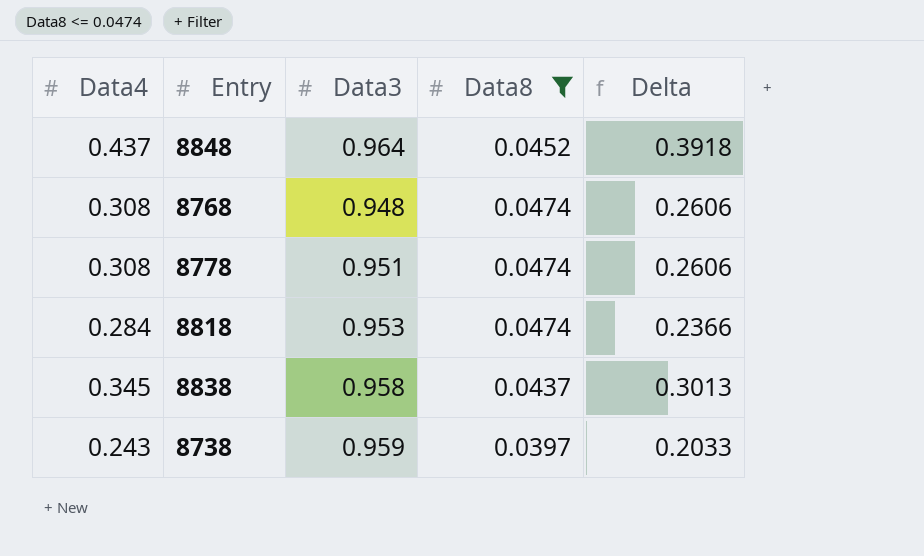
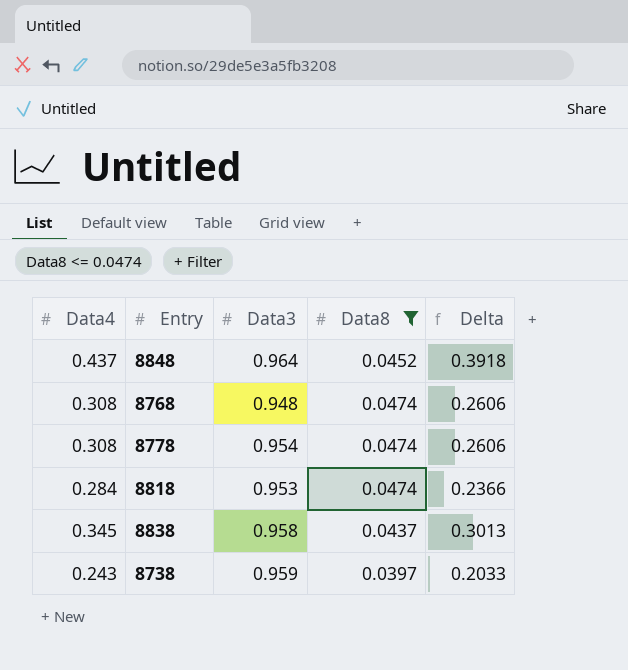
8778 | Data3: 0.951 -> 0.954

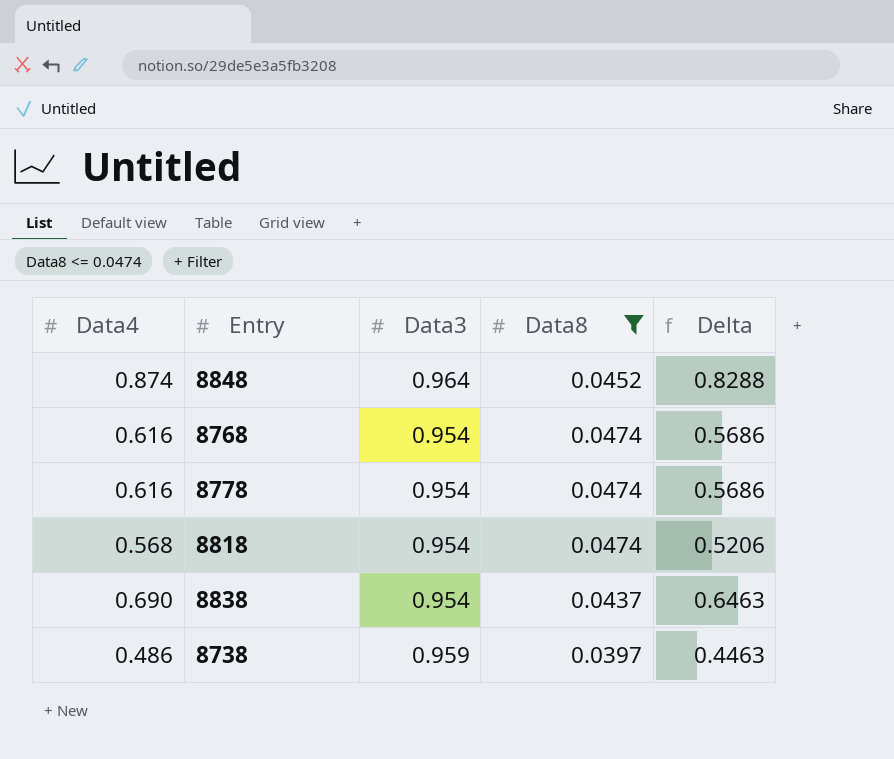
8848 | Data4: 0.437 -> 0.874
8848 | Delta: 0.3918 -> 0.8288
8768 | Data4: 0.308 -> 0.616
8768 | Data3: 0.948 -> 0.954
8768 | Delta: 0.2606 -> 0.5686
8778 | Data4: 0.308 -> 0.616
8778 | Delta: 0.2606 -> 0.5686
8818 | Data4: 0.284 -> 0.568
8818 | Data3: 0.953 -> 0.954
8818 | Delta: 0.2366 -> 0.5206
8838 | Data4: 0.345 -> 0.690
8838 | Data3: 0.958 -> 0.954
8838 | Delta: 0.3013 -> 0.6463
8738 | Data4: 0.243 -> 0.486
8738 | Delta: 0.2033 -> 0.4463

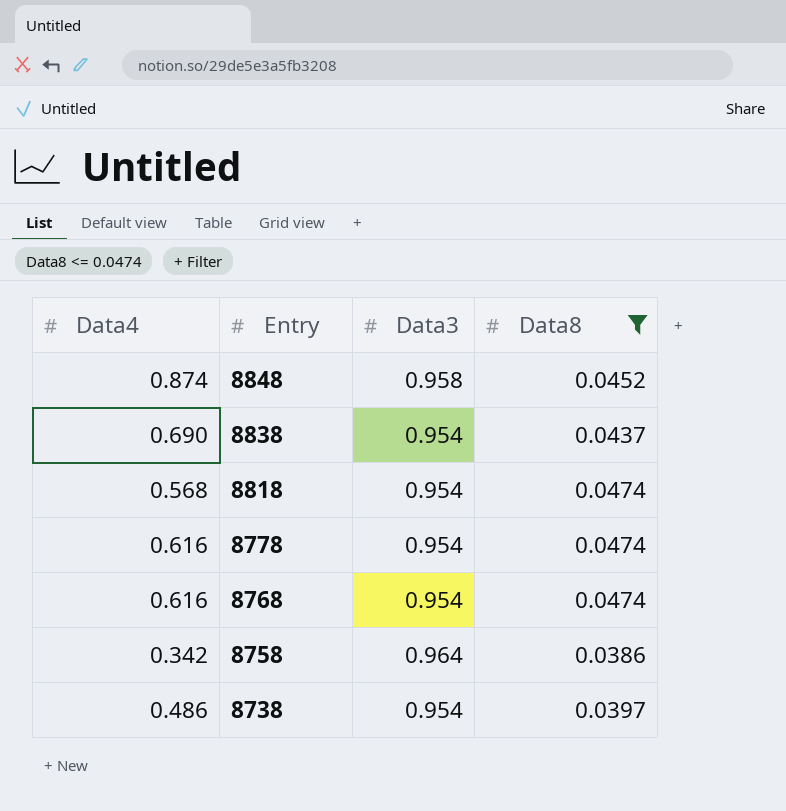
row order: none -> Entry descending
column Delta | formula: [Data4] - [Data8] -> none
8848 | Data3: 0.964 -> 0.958
row 8758: none -> 0.342 | 0.964 | 0.0386
8738 | Data3: 0.959 -> 0.954

